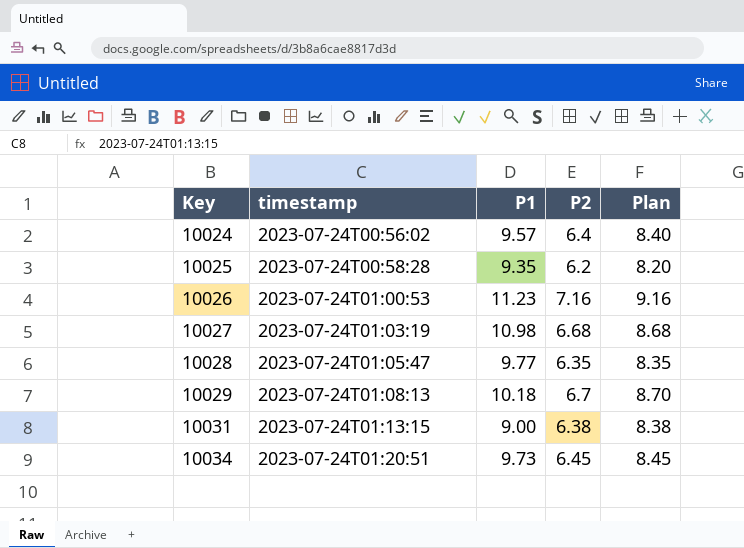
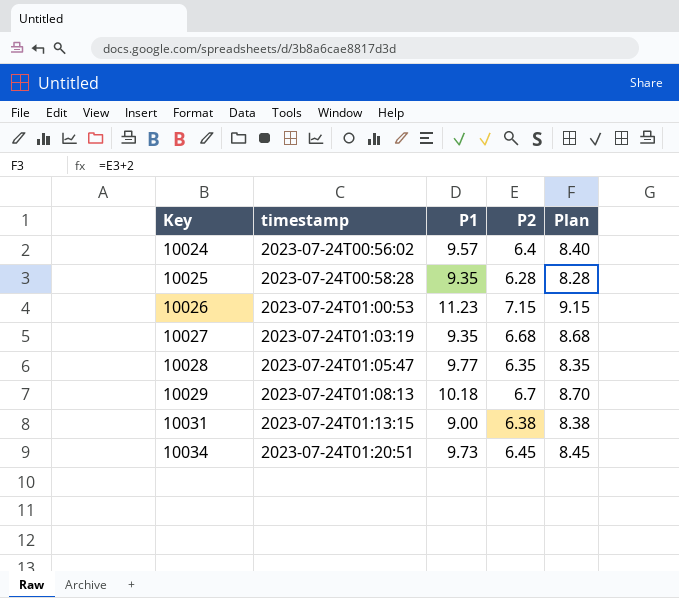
10025 | P2: 6.2 -> 6.28
10025 | Plan: 8.20 -> 8.28
10026 | P2: 7.16 -> 7.15
10026 | Plan: 9.16 -> 9.15
10027 | P1: 10.98 -> 9.35

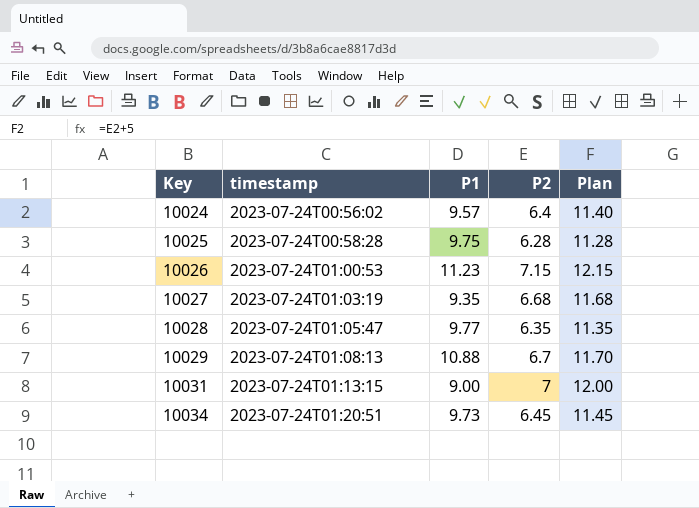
column Plan | formula: [P2] + 2 -> [P2] + 5
10025 | P1: 9.35 -> 9.75
10029 | P1: 10.18 -> 10.88
10031 | P2: 6.38 -> 7

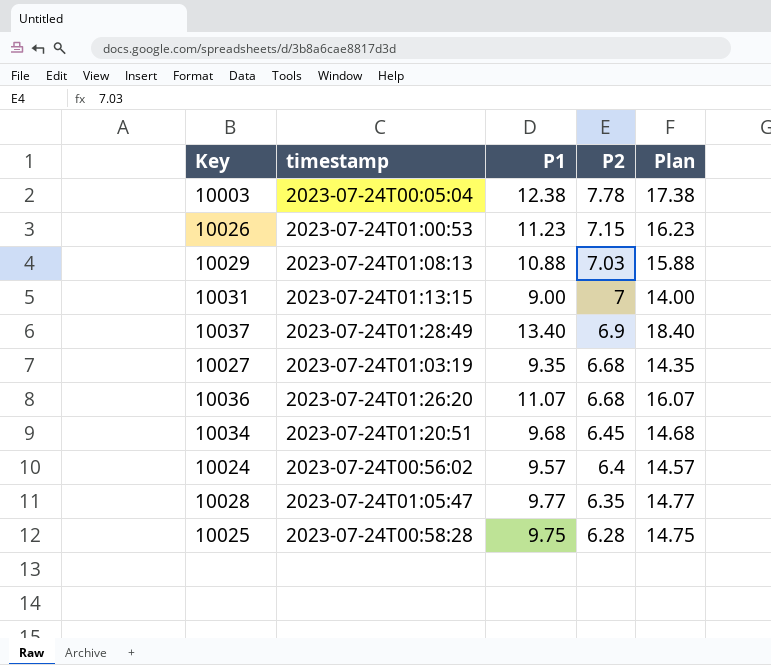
row order: Key ascending -> P2 descending
column Plan | formula: [P2] + 5 -> [P1] + 5
row 10003: none -> 2023-07-24T00:05:04 | 12.38 | 7.78 | 17.38
10029 | P2: 6.7 -> 7.03
row 10037: none -> 2023-07-24T01:28:49 | 13.40 | 6.9 | 18.40
row 10036: none -> 2023-07-24T01:26:20 | 11.07 | 6.68 | 16.07
10034 | P1: 9.73 -> 9.68

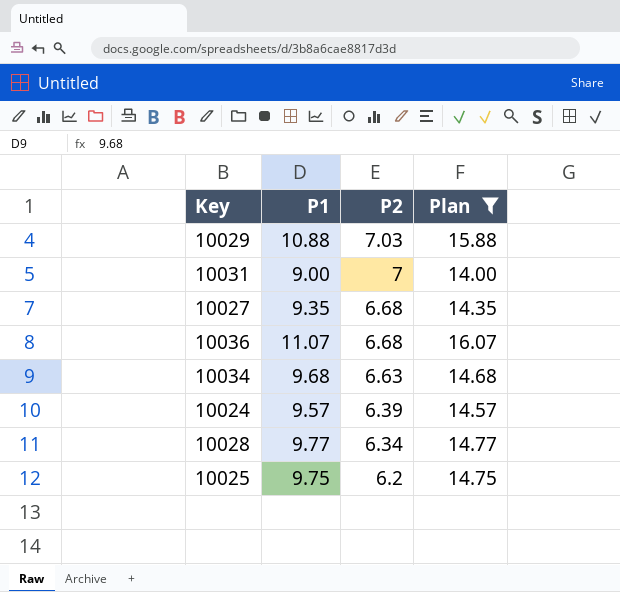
filter: none -> Plan <= 16.07
column timestamp | position: 2 -> none
10034 | P2: 6.45 -> 6.63
10024 | P2: 6.4 -> 6.39
10028 | P2: 6.35 -> 6.34
10025 | P2: 6.28 -> 6.2

